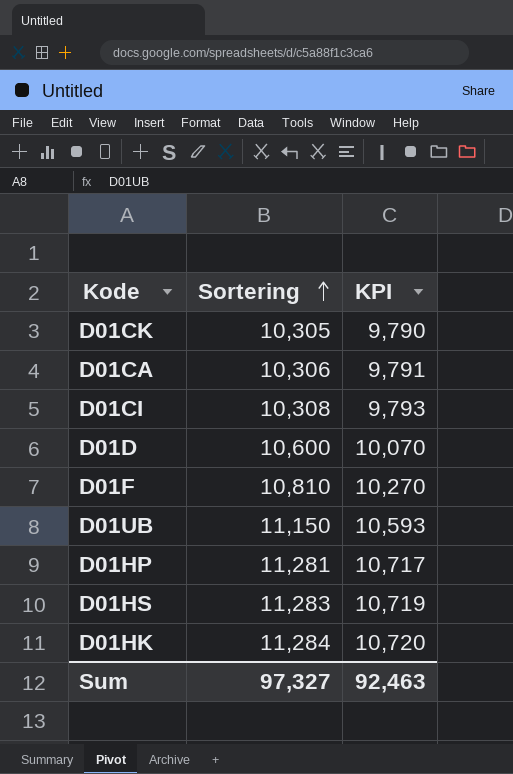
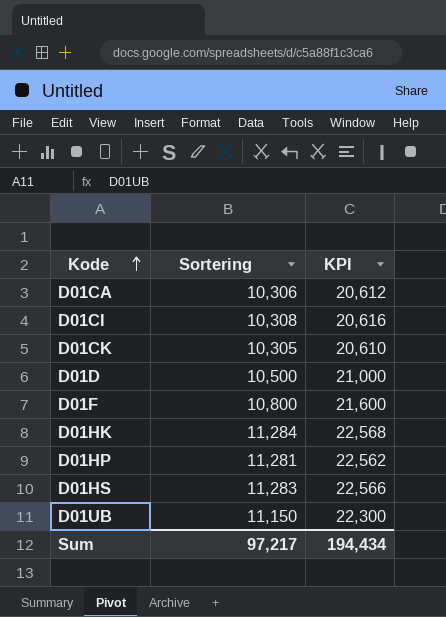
row order: Sortering ascending -> Kode ascending
column KPI | formula: [Sortering] * 0.95 -> [Sortering] * 2
D01D | Sortering: 10,600 -> 10,500
D01F | Sortering: 10,810 -> 10,800
Sum | Sortering: 97,327 -> 97,217
Sum | KPI: 92,463 -> 194,434

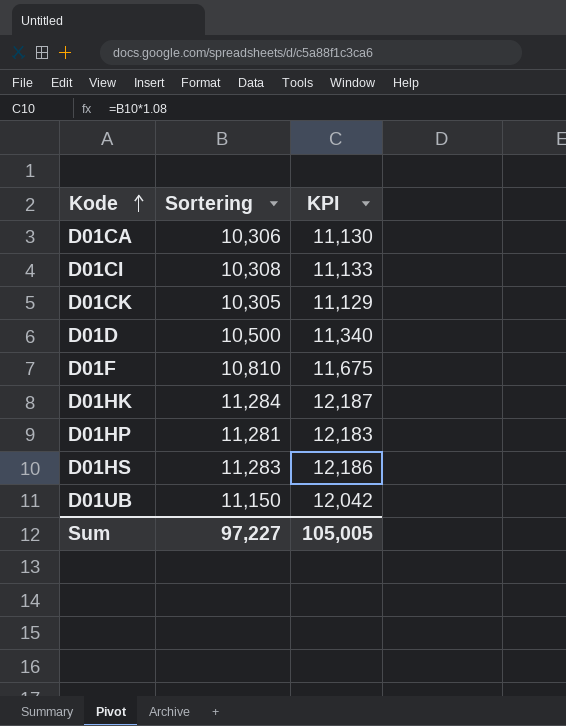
column KPI | formula: [Sortering] * 2 -> [Sortering] * 1.08
D01F | Sortering: 10,800 -> 10,810
Sum | Sortering: 97,217 -> 97,227
Sum | KPI: 194,434 -> 105,005

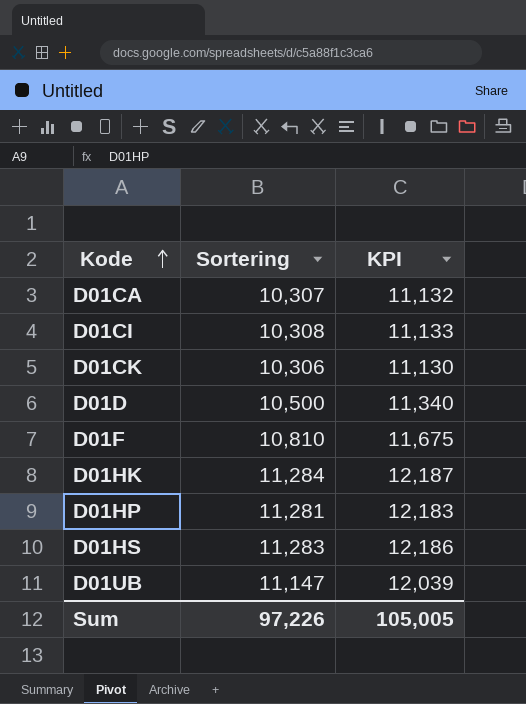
D01CA | Sortering: 10,306 -> 10,307
D01CA | KPI: 11,130 -> 11,132
D01CK | Sortering: 10,305 -> 10,306
D01CK | KPI: 11,129 -> 11,130
D01UB | Sortering: 11,150 -> 11,147
D01UB | KPI: 12,042 -> 12,039
Sum | Sortering: 97,227 -> 97,226

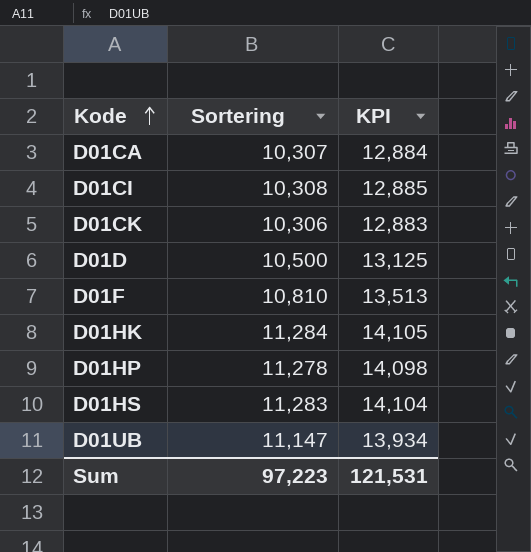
column KPI | formula: [Sortering] * 1.08 -> [Sortering] * 1.25
D01HP | Sortering: 11,281 -> 11,278
Sum | Sortering: 97,226 -> 97,223
Sum | KPI: 105,005 -> 121,531

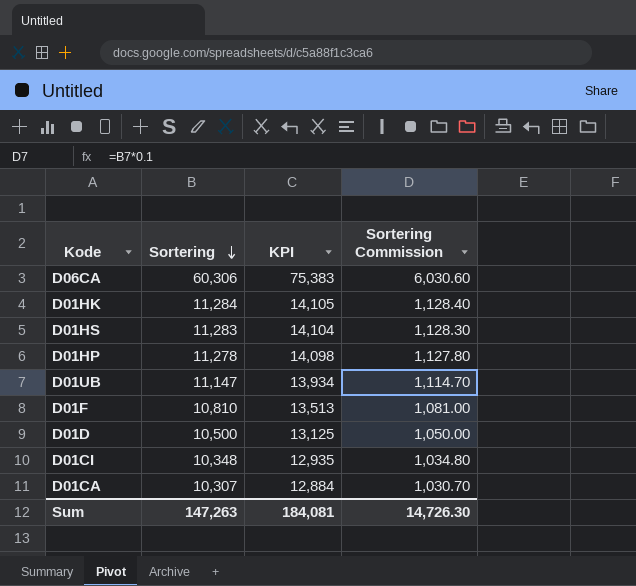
row order: Kode ascending -> Sortering descending
column Sortering Commission | formula: none -> [Sortering] * 0.1
row D01CK: 10,306 | 12,883 -> none
row D06CA: none -> 60,306 | 75,383 | 6,030.60
D01CI | Sortering: 10,308 -> 10,348
D01CI | KPI: 12,885 -> 12,935
Sum | Sortering: 97,223 -> 147,263
Sum | KPI: 121,531 -> 184,081

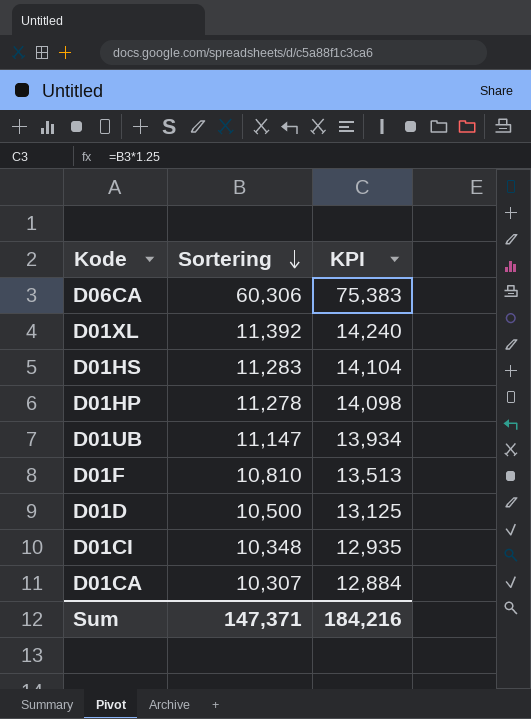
column Sortering Commission | formula: [Sortering] * 0.1 -> none
row D01HK: 11,284 | 14,105 | 1,128.40 -> none
row D01XL: none -> 11,392 | 14,240
Sum | Sortering: 147,263 -> 147,371
Sum | KPI: 184,081 -> 184,216

